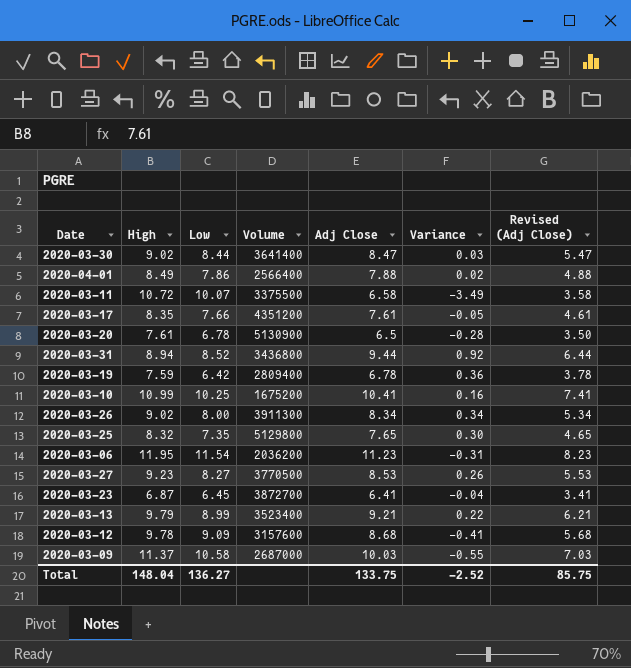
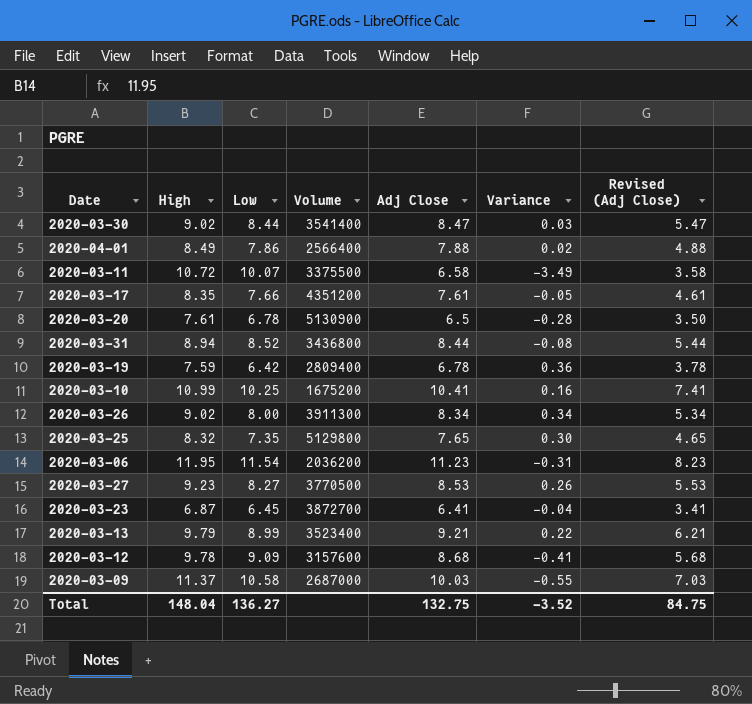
2020-03-30 | Volume: 3641400 -> 3541400
2020-03-31 | Adj Close: 9.44 -> 8.44
2020-03-31 | Variance: 0.92 -> -0.08
2020-03-31 | Revised (Adj Close): 6.44 -> 5.44
Total | Adj Close: 133.75 -> 132.75
Total | Variance: -2.52 -> -3.52
Total | Revised (Adj Close): 85.75 -> 84.75

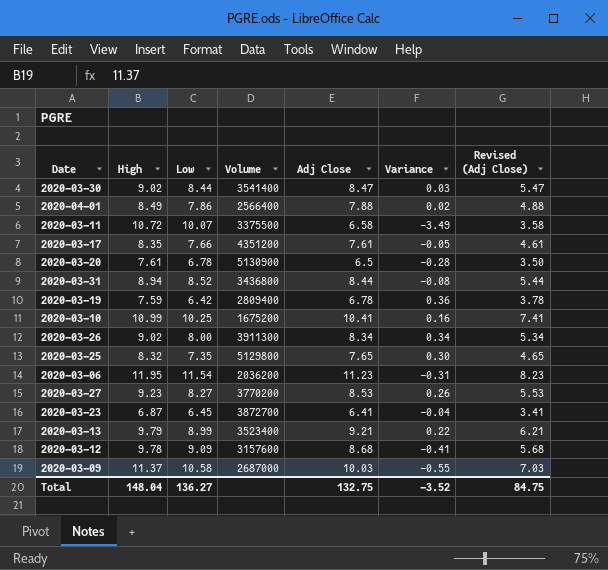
2020-03-27 | Volume: 3770500 -> 3770200

